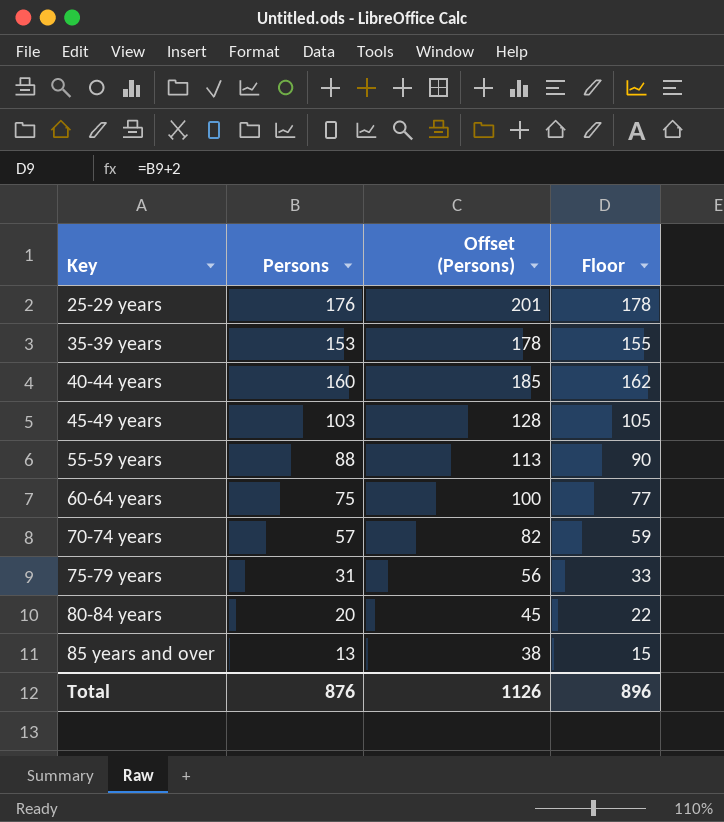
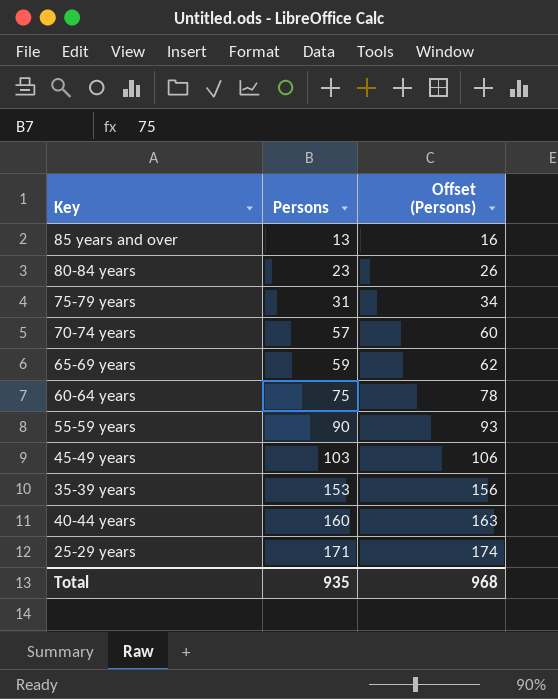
row order: Key ascending -> Persons ascending
column Floor | formula: [Persons] + 2 -> none
column Offset (Persons) | formula: [Persons] + 25 -> [Persons] + 3
80-84 years | Persons: 20 -> 23
row 65-69 years: none -> 59 | 62
55-59 years | Persons: 88 -> 90
25-29 years | Persons: 176 -> 171
Total | Persons: 876 -> 935
Total | Offset (Persons): 1126 -> 968

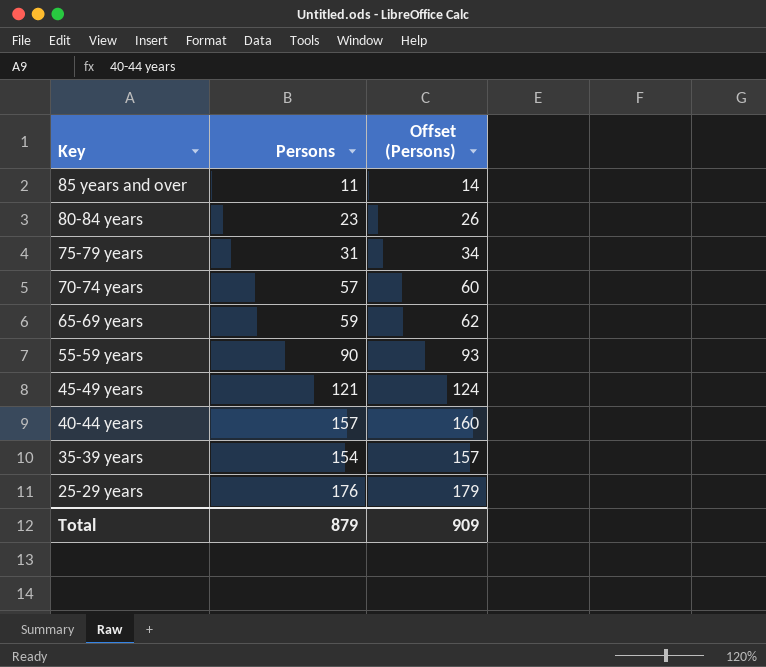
row order: Persons ascending -> Key descending
row 60-64 years: 75 | 78 -> none
85 years and over | Persons: 13 -> 11
85 years and over | Offset (Persons): 16 -> 14
45-49 years | Persons: 103 -> 121
45-49 years | Offset (Persons): 106 -> 124
40-44 years | Persons: 160 -> 157
40-44 years | Offset (Persons): 163 -> 160
35-39 years | Persons: 153 -> 154
35-39 years | Offset (Persons): 156 -> 157
25-29 years | Persons: 171 -> 176
25-29 years | Offset (Persons): 174 -> 179
Total | Persons: 935 -> 879
Total | Offset (Persons): 968 -> 909

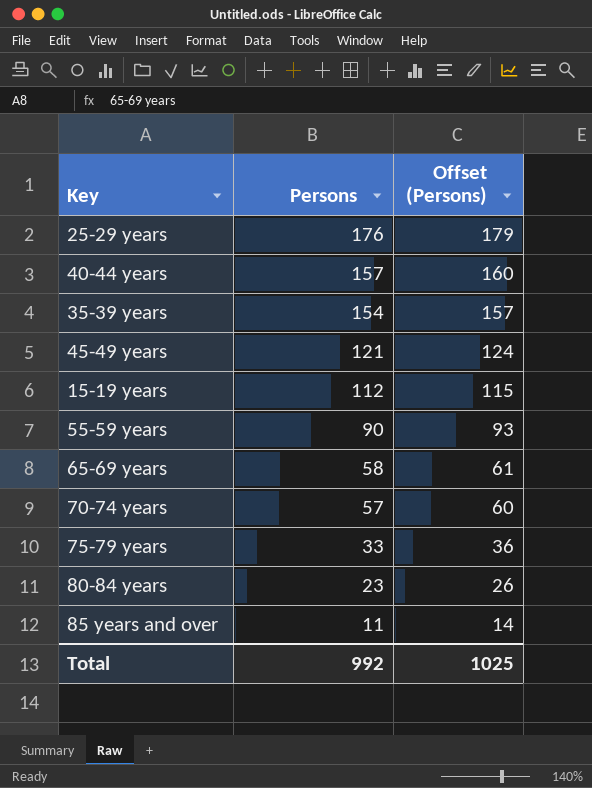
row order: Key descending -> Persons descending
row 15-19 years: none -> 112 | 115
65-69 years | Persons: 59 -> 58
65-69 years | Offset (Persons): 62 -> 61
75-79 years | Persons: 31 -> 33
75-79 years | Offset (Persons): 34 -> 36
Total | Persons: 879 -> 992
Total | Offset (Persons): 909 -> 1025

